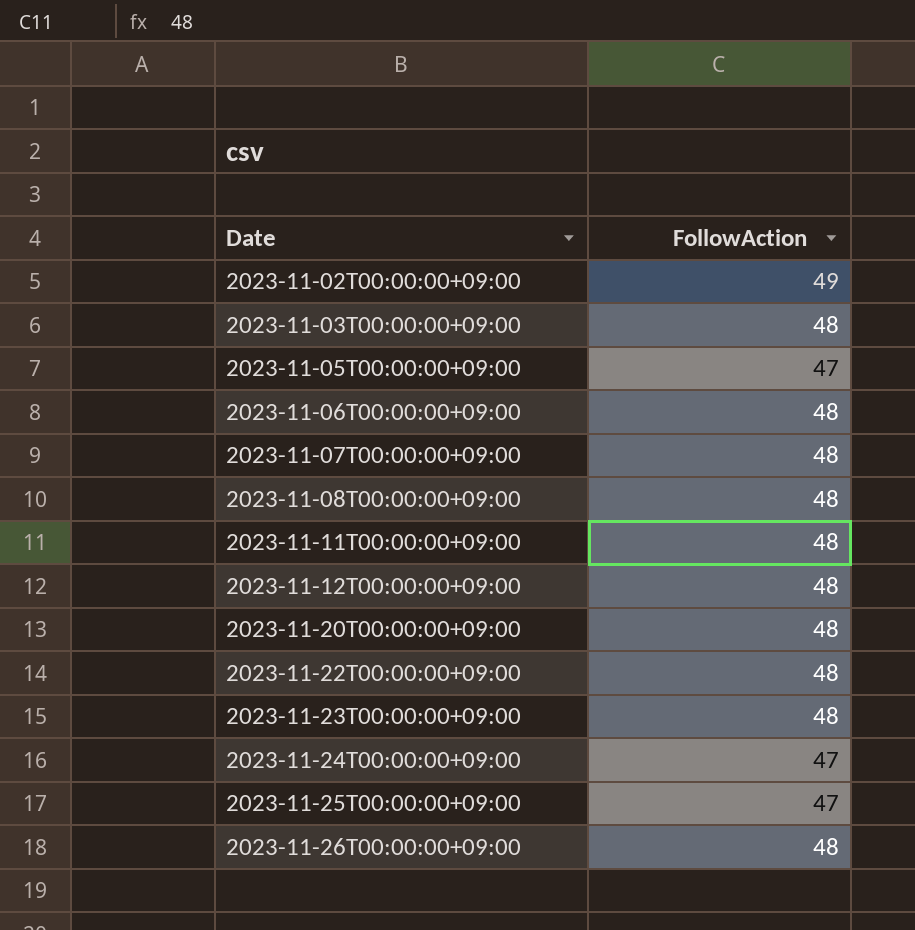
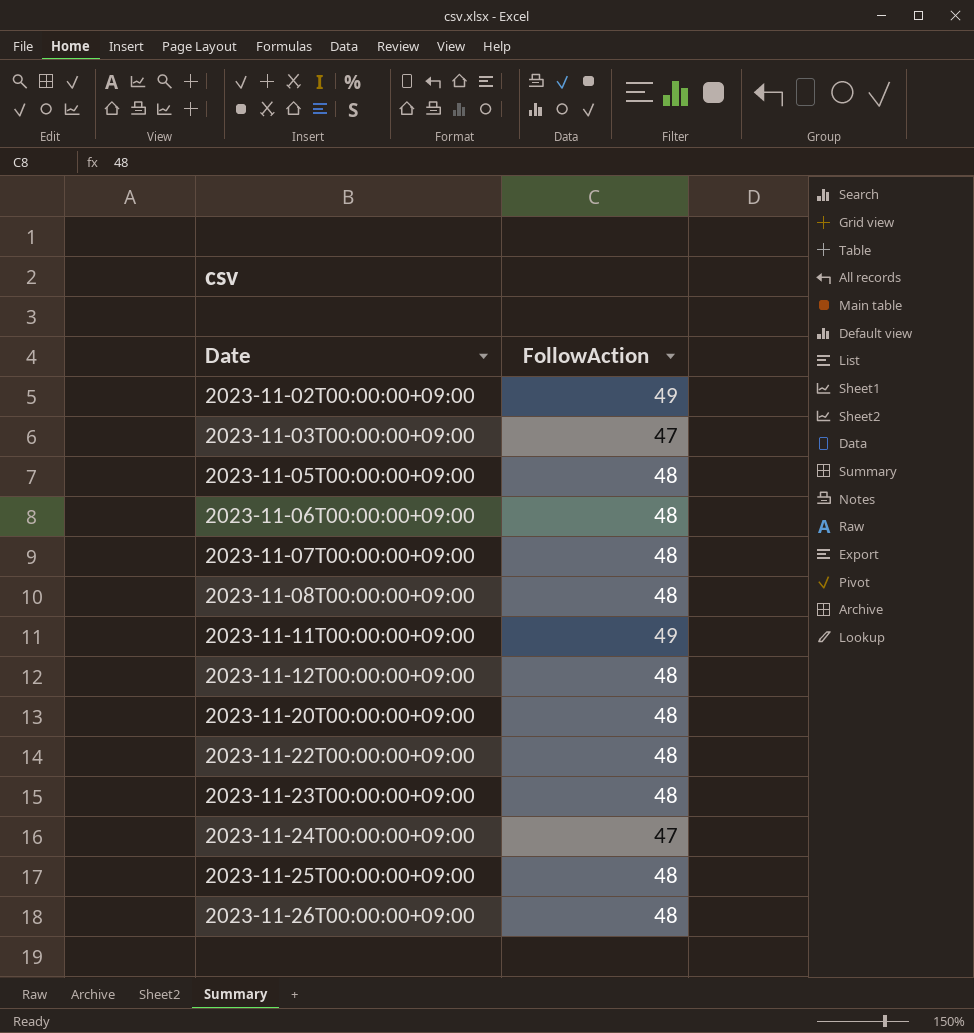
2023-11-03T00:00:00+09:00 | FollowAction: 48 -> 47
2023-11-05T00:00:00+09:00 | FollowAction: 47 -> 48
2023-11-11T00:00:00+09:00 | FollowAction: 48 -> 49
2023-11-25T00:00:00+09:00 | FollowAction: 47 -> 48

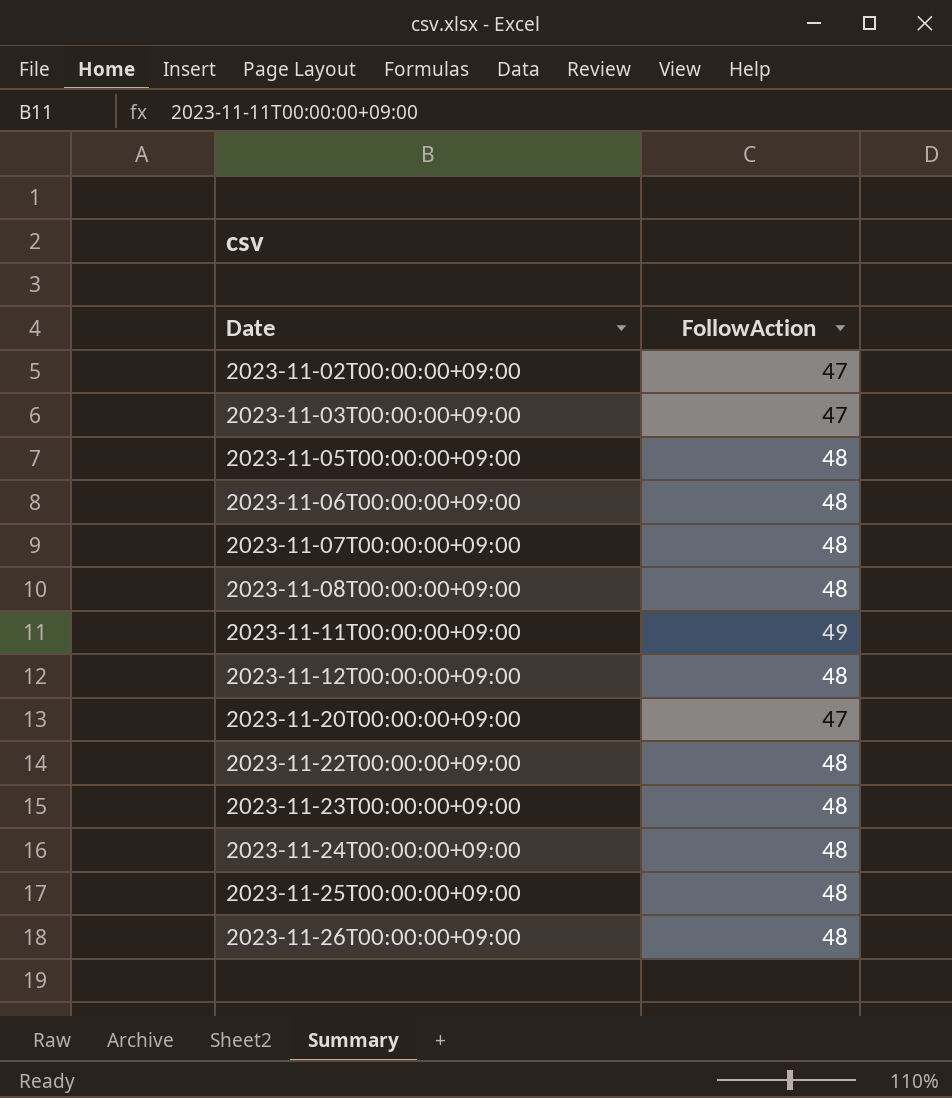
2023-11-02T00:00:00+09:00 | FollowAction: 49 -> 47
2023-11-20T00:00:00+09:00 | FollowAction: 48 -> 47
2023-11-24T00:00:00+09:00 | FollowAction: 47 -> 48

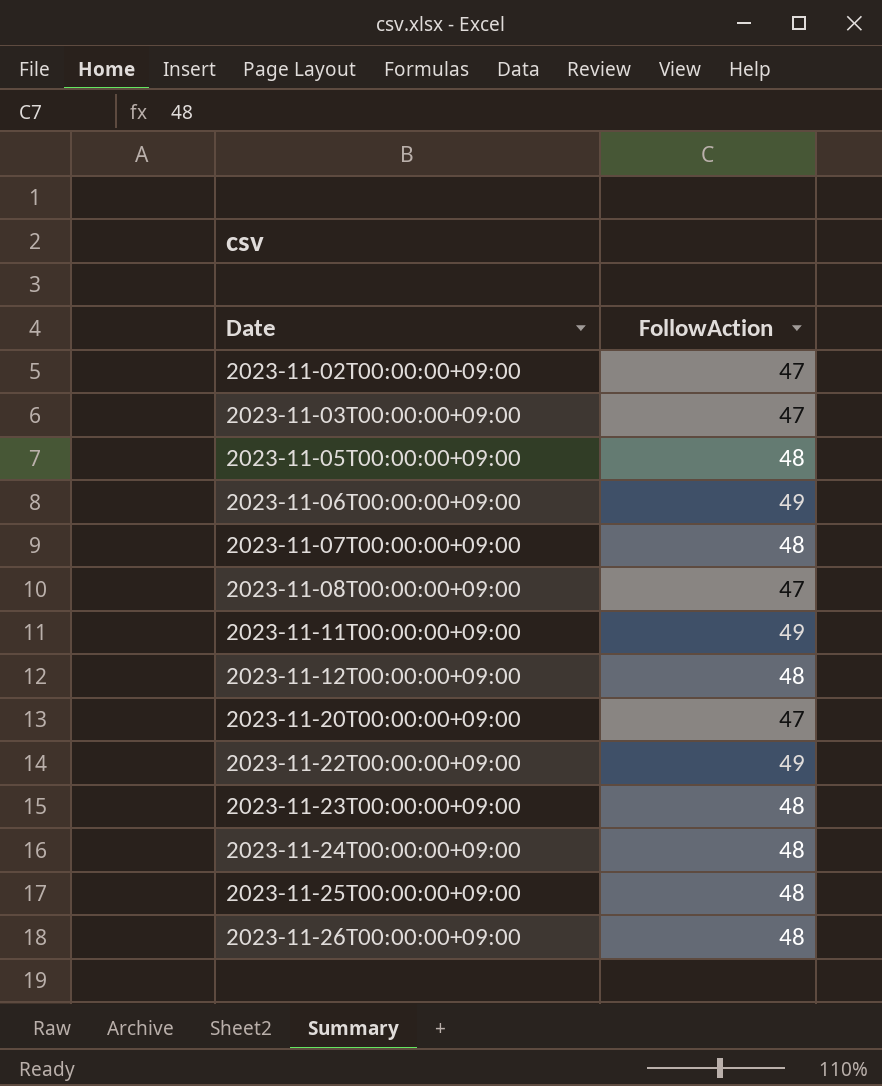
2023-11-06T00:00:00+09:00 | FollowAction: 48 -> 49
2023-11-08T00:00:00+09:00 | FollowAction: 48 -> 47
2023-11-22T00:00:00+09:00 | FollowAction: 48 -> 49

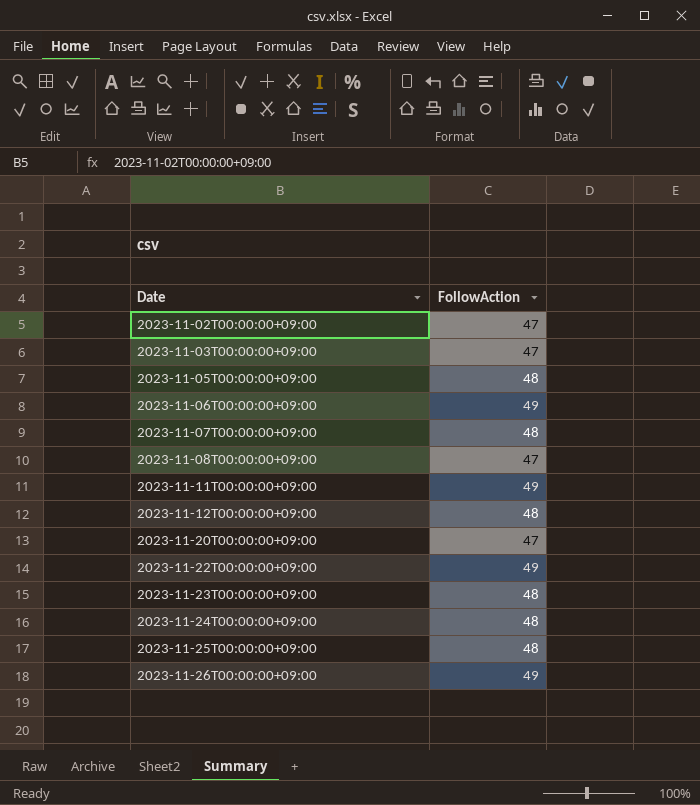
2023-11-26T00:00:00+09:00 | FollowAction: 48 -> 49

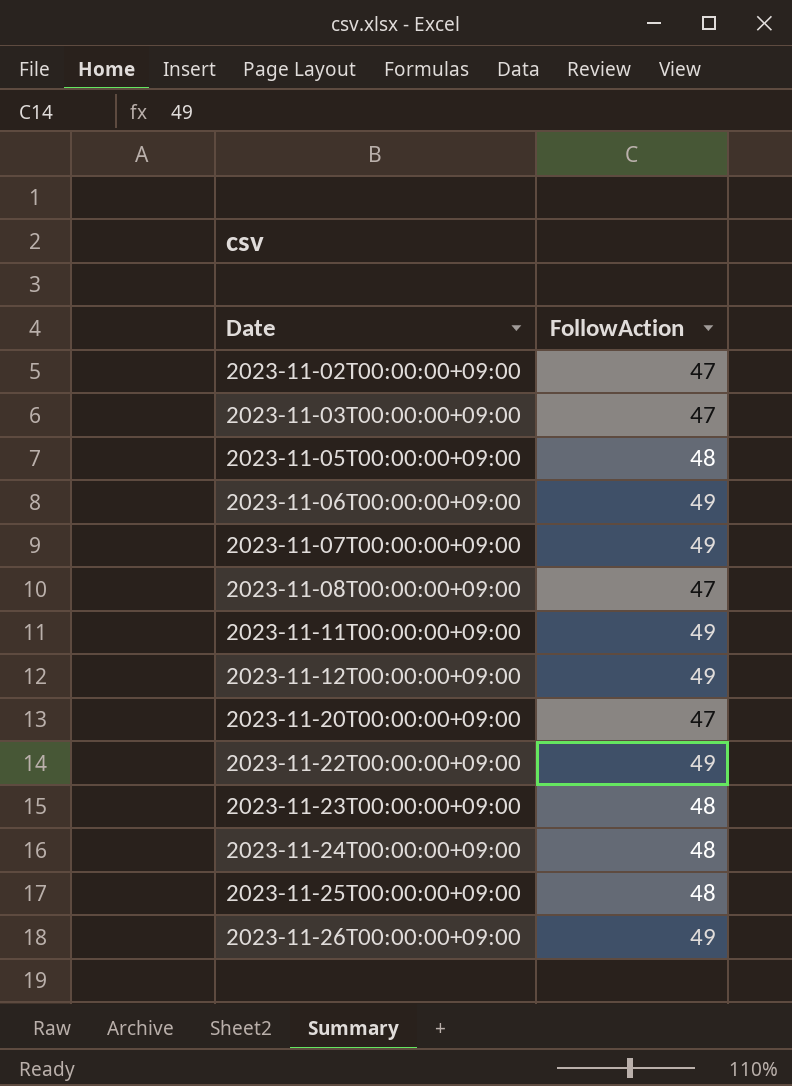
2023-11-07T00:00:00+09:00 | FollowAction: 48 -> 49
2023-11-12T00:00:00+09:00 | FollowAction: 48 -> 49

